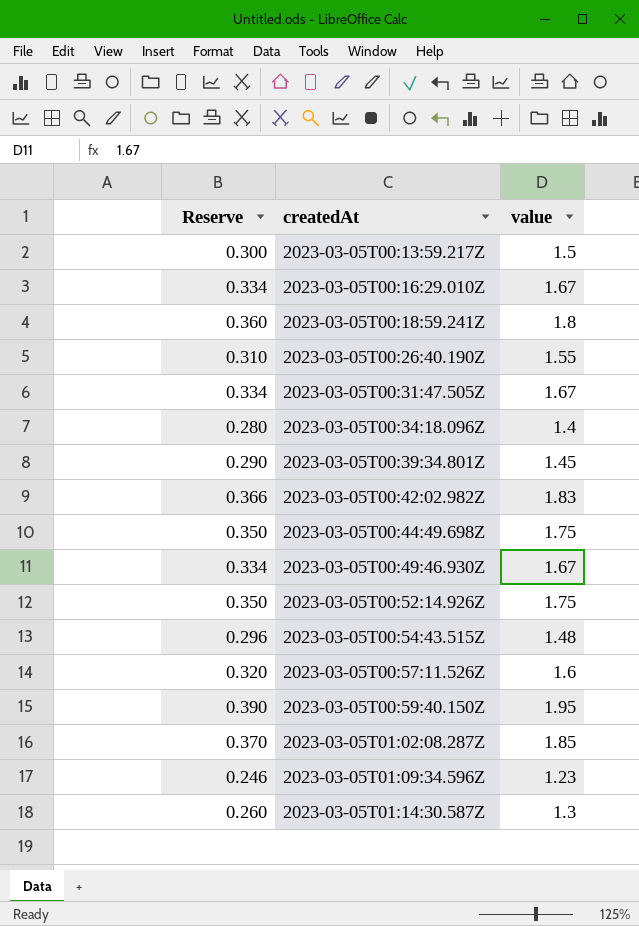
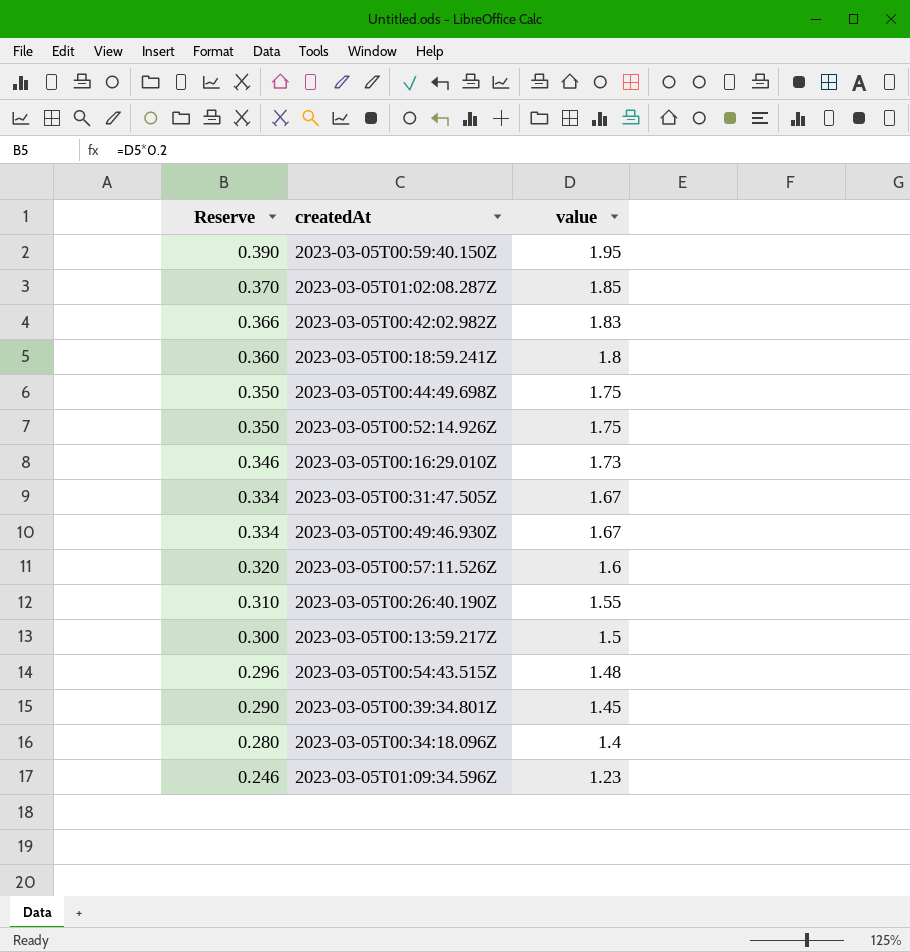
row order: createdAt ascending -> Reserve descending
row 2023-03-05T01:14:30.587Z: 0.260 | 1.3 -> none
2023-03-05T00:16:29.010Z | Reserve: 0.334 -> 0.346
2023-03-05T00:16:29.010Z | value: 1.67 -> 1.73

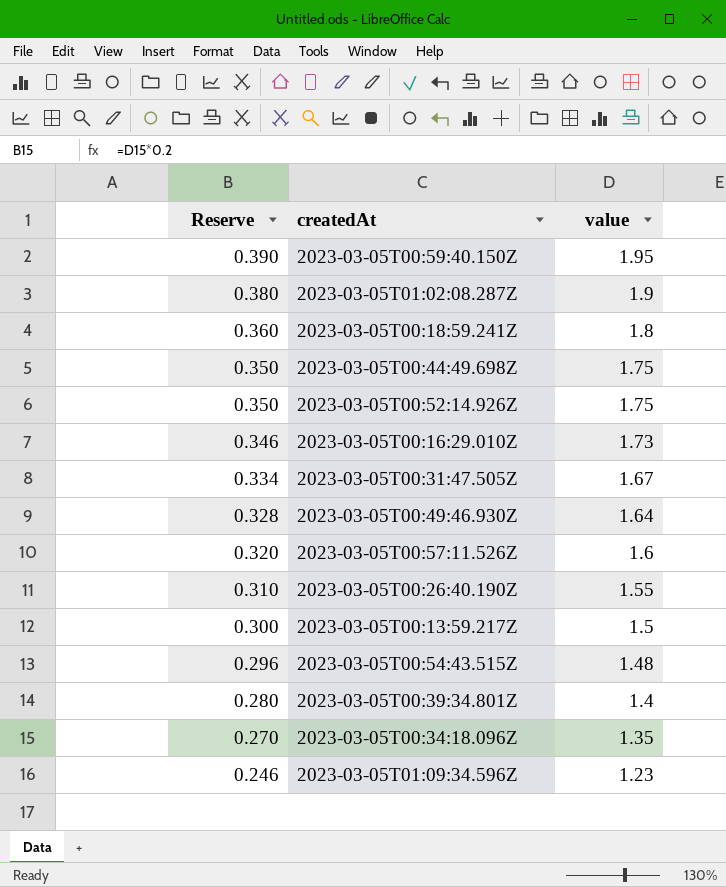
row 2023-03-05T00:42:02.982Z: 0.366 | 1.83 -> none
2023-03-05T01:02:08.287Z | Reserve: 0.370 -> 0.380
2023-03-05T01:02:08.287Z | value: 1.85 -> 1.9
2023-03-05T00:49:46.930Z | Reserve: 0.334 -> 0.328
2023-03-05T00:49:46.930Z | value: 1.67 -> 1.64
2023-03-05T00:39:34.801Z | Reserve: 0.290 -> 0.280
2023-03-05T00:39:34.801Z | value: 1.45 -> 1.4
2023-03-05T00:34:18.096Z | Reserve: 0.280 -> 0.270
2023-03-05T00:34:18.096Z | value: 1.4 -> 1.35

